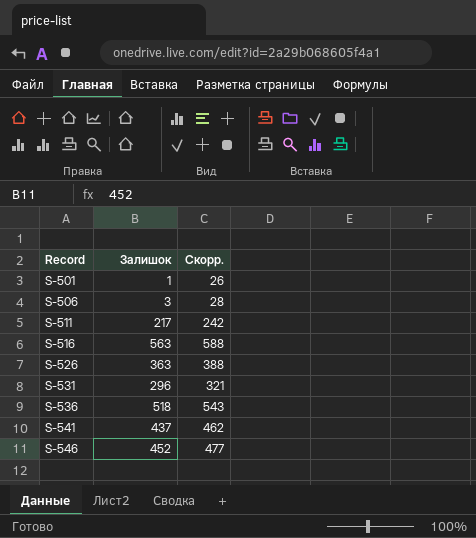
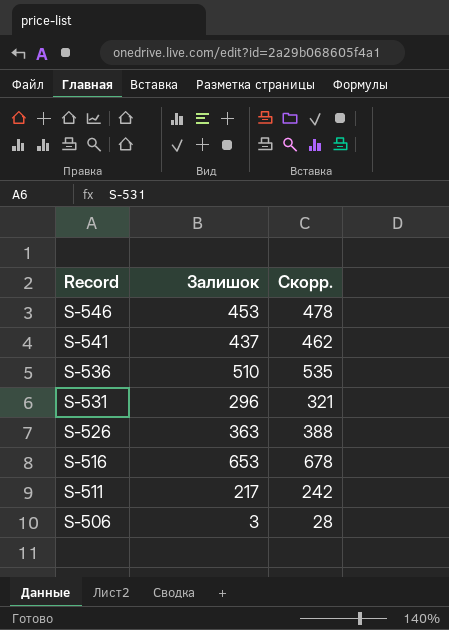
row order: Record ascending -> Record descending
row S-501: 1 | 26 -> none
S-546 | Залишок: 452 -> 453
S-546 | Скорр.: 477 -> 478
S-536 | Залишок: 518 -> 510
S-536 | Скорр.: 543 -> 535
S-516 | Залишок: 563 -> 653
S-516 | Скорр.: 588 -> 678

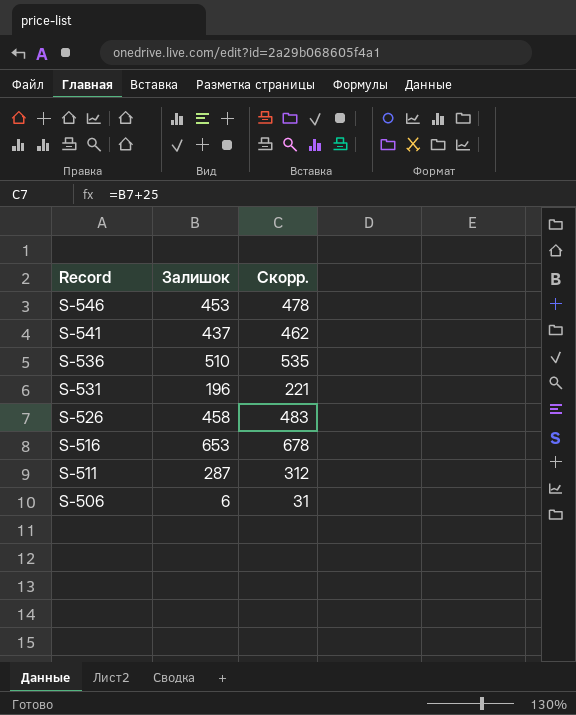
S-531 | Залишок: 296 -> 196
S-531 | Скорр.: 321 -> 221
S-526 | Залишок: 363 -> 458
S-526 | Скорр.: 388 -> 483
S-511 | Залишок: 217 -> 287
S-511 | Скорр.: 242 -> 312
S-506 | Залишок: 3 -> 6
S-506 | Скорр.: 28 -> 31

